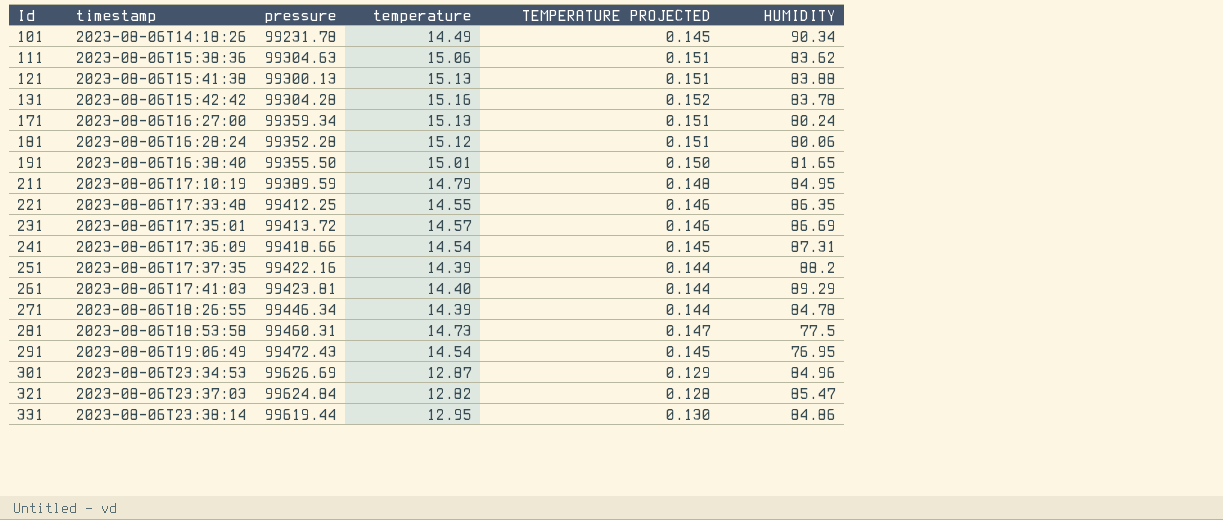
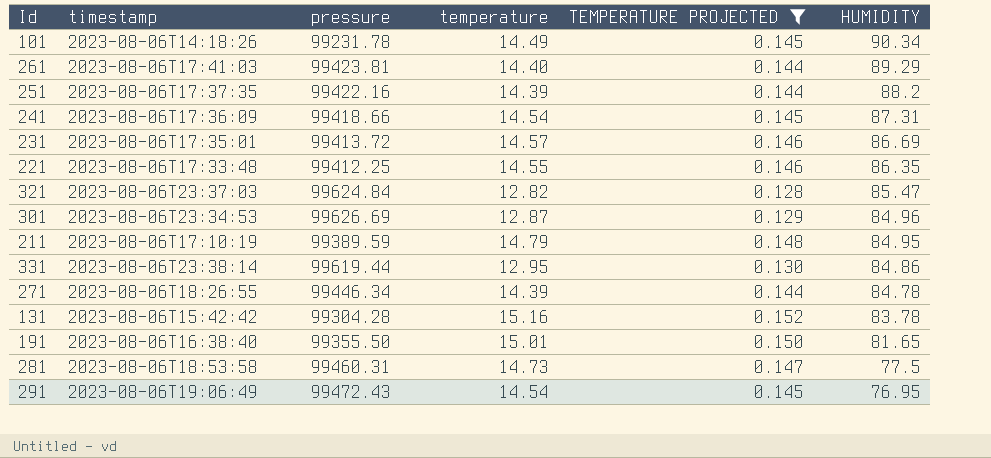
filter: none -> TEMPERATURE PROJECTED != 0.151
row order: Id ascending -> HUMIDITY descending

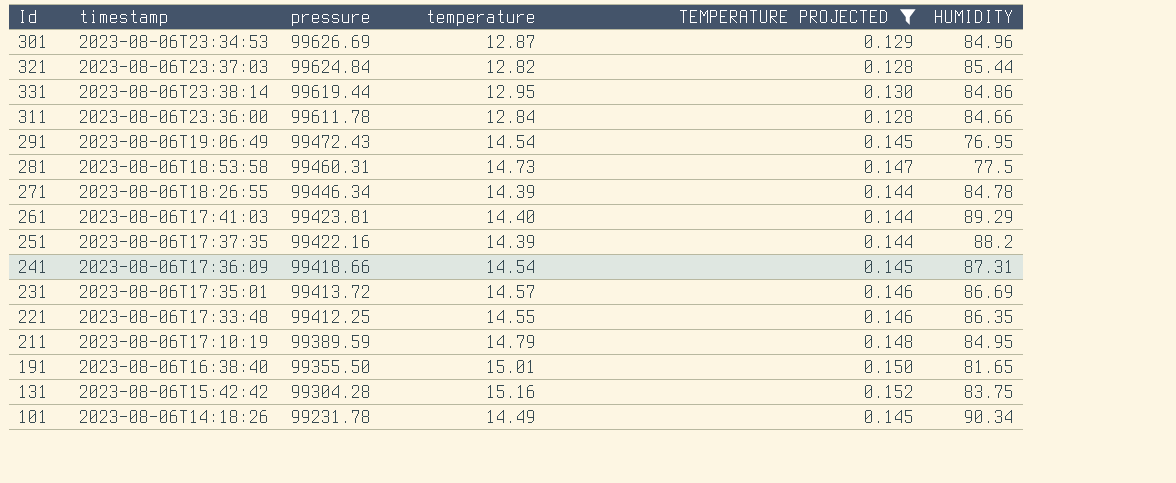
row order: HUMIDITY descending -> pressure descending
321 | HUMIDITY: 85.47 -> 85.44
row 311: none -> 2023-08-06T23:36:00 | 99611.78 | 12.84 | 0.128 | 84.66
131 | HUMIDITY: 83.78 -> 83.75

